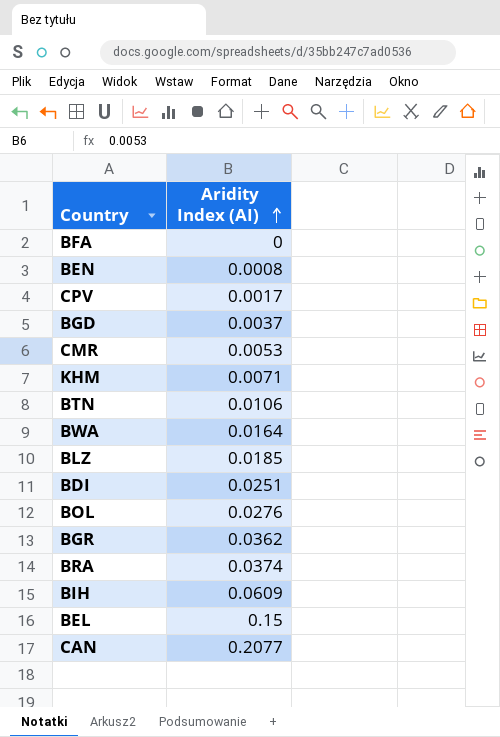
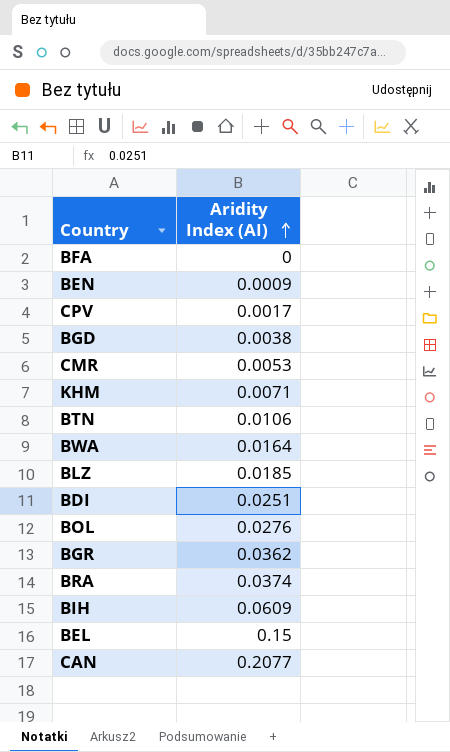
BEN | Aridity Index (AI): 0.0008 -> 0.0009
BGD | Aridity Index (AI): 0.0037 -> 0.0038

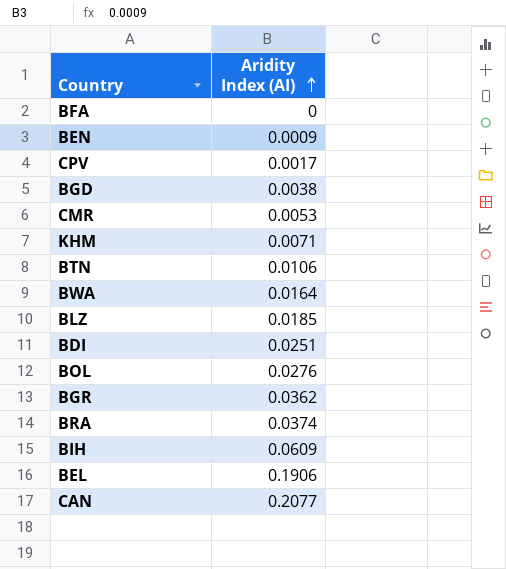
BEL | Aridity Index (AI): 0.15 -> 0.1906

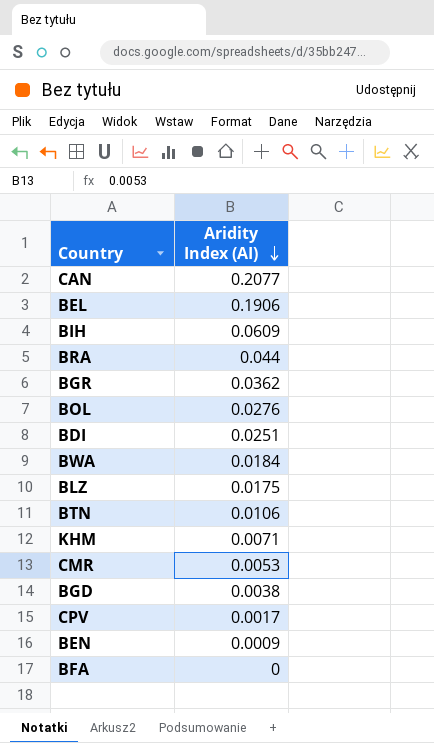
row order: Aridity Index (AI) ascending -> Aridity Index (AI) descending
BRA | Aridity Index (AI): 0.0374 -> 0.044
BWA | Aridity Index (AI): 0.0164 -> 0.0184
BLZ | Aridity Index (AI): 0.0185 -> 0.0175

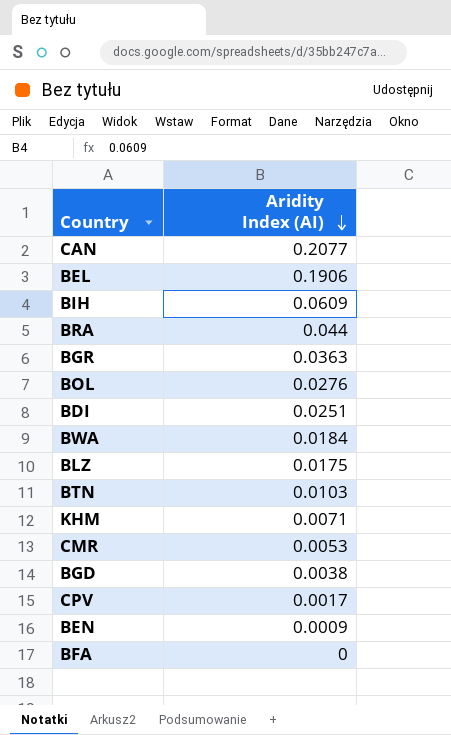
BGR | Aridity Index (AI): 0.0362 -> 0.0363
BTN | Aridity Index (AI): 0.0106 -> 0.0103

